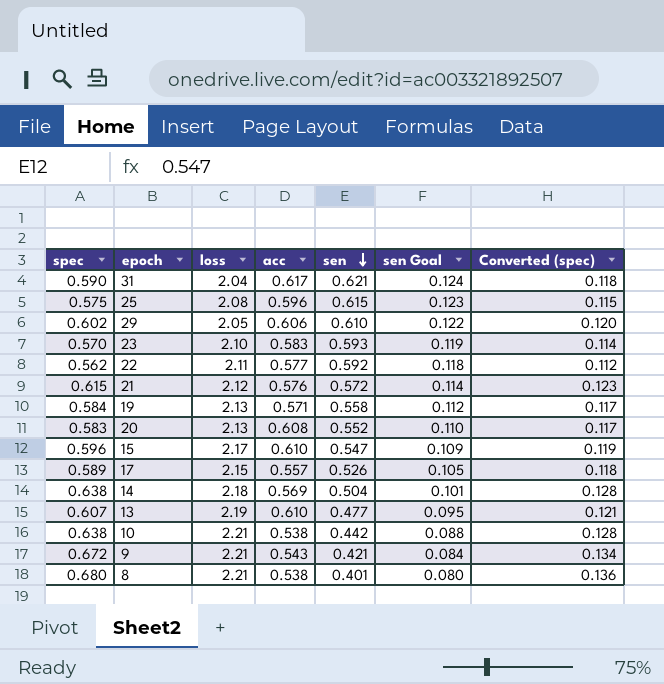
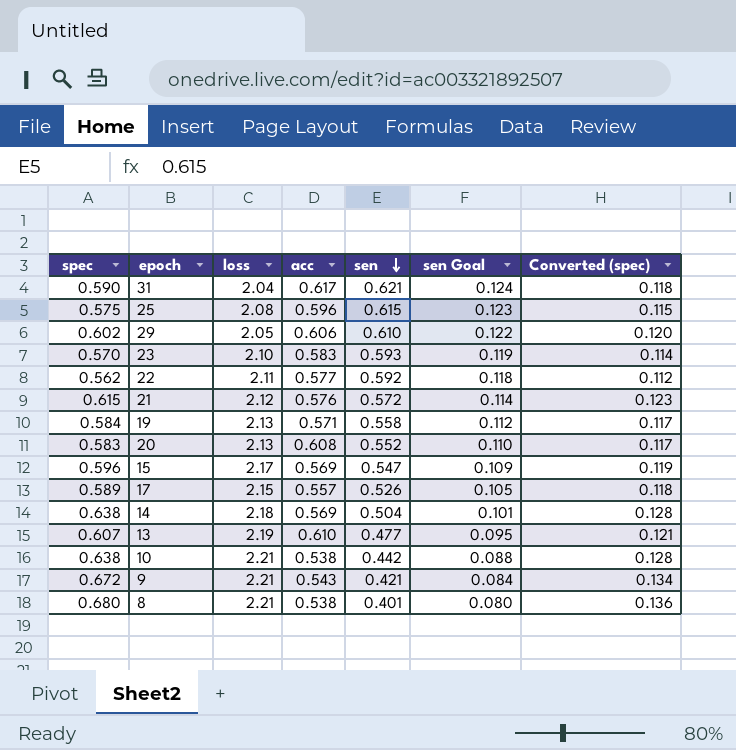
15 | acc: 0.610 -> 0.569

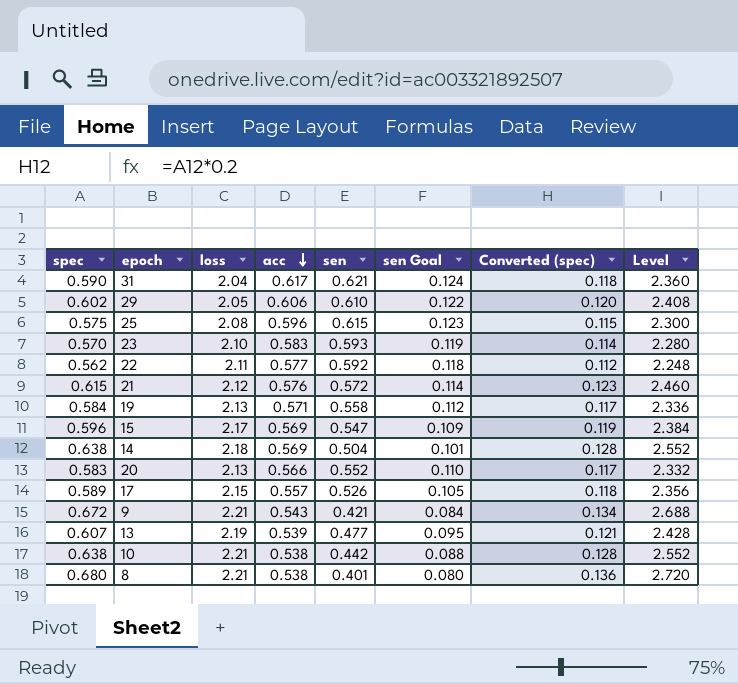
row order: sen descending -> acc descending
column Level | formula: none -> [spec] * 4
20 | acc: 0.608 -> 0.566
13 | acc: 0.610 -> 0.539

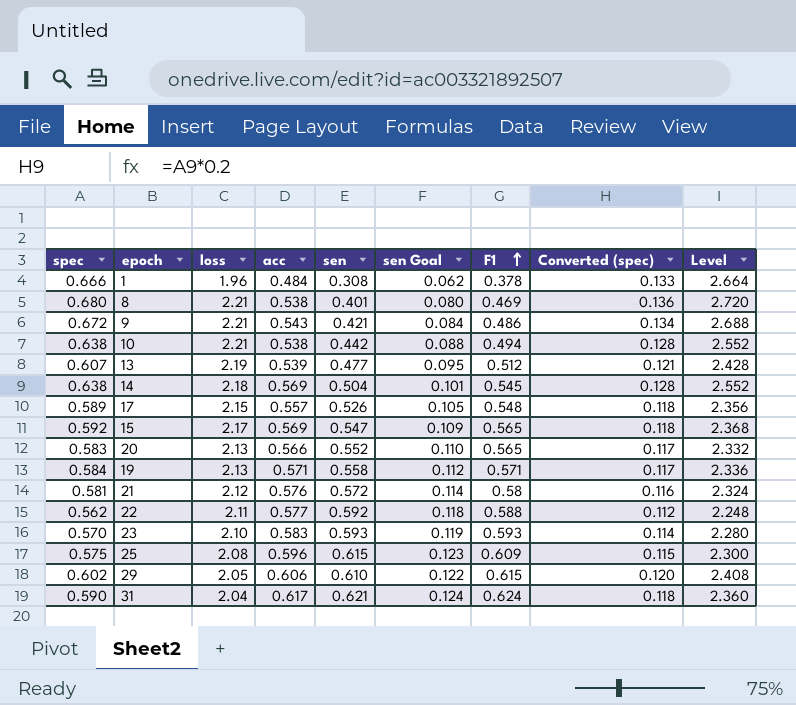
row order: acc descending -> F1 ascending
column F1 | position: none -> 7
row 1: none -> 0.666 | 1.96 | 0.484 | 0.308 | 0.062 | 0.378 | 0.133 | 2.664
15 | spec: 0.596 -> 0.592
15 | Converted (spec): 0.119 -> 0.118
15 | Level: 2.384 -> 2.368
21 | spec: 0.615 -> 0.581
21 | Converted (spec): 0.123 -> 0.116
21 | Level: 2.460 -> 2.324

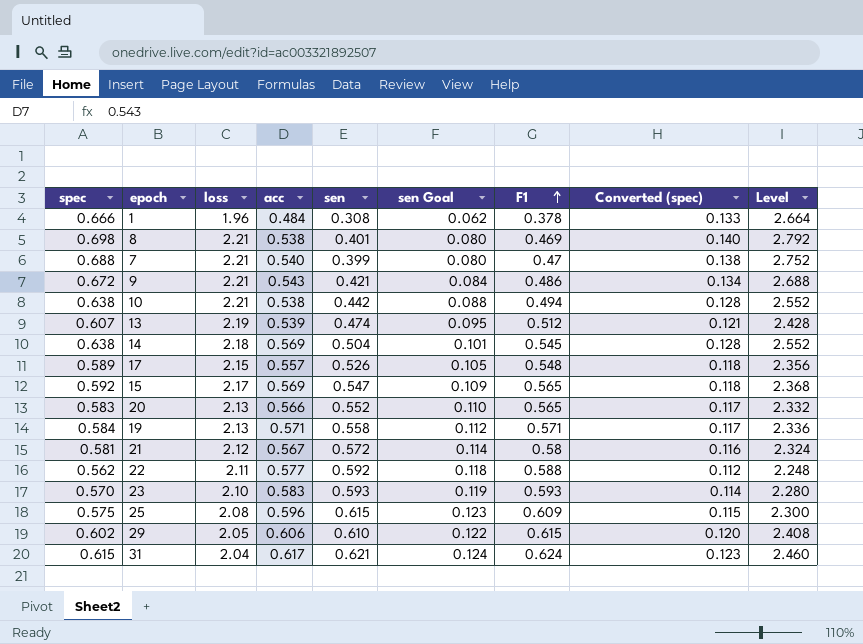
8 | spec: 0.680 -> 0.698
8 | Converted (spec): 0.136 -> 0.140
8 | Level: 2.720 -> 2.792
row 7: none -> 0.688 | 2.21 | 0.540 | 0.399 | 0.080 | 0.47 | 0.138 | 2.752
13 | sen: 0.477 -> 0.474
21 | acc: 0.576 -> 0.567
31 | spec: 0.590 -> 0.615
31 | Converted (spec): 0.118 -> 0.123
31 | Level: 2.360 -> 2.460

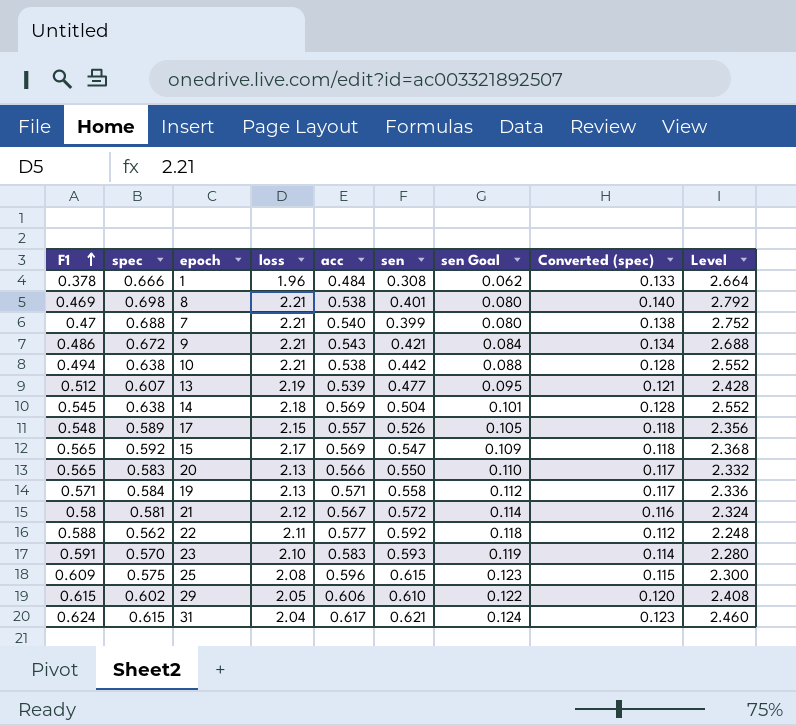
column F1 | position: 7 -> 1
13 | sen: 0.474 -> 0.477
20 | sen: 0.552 -> 0.550
23 | F1: 0.593 -> 0.591

